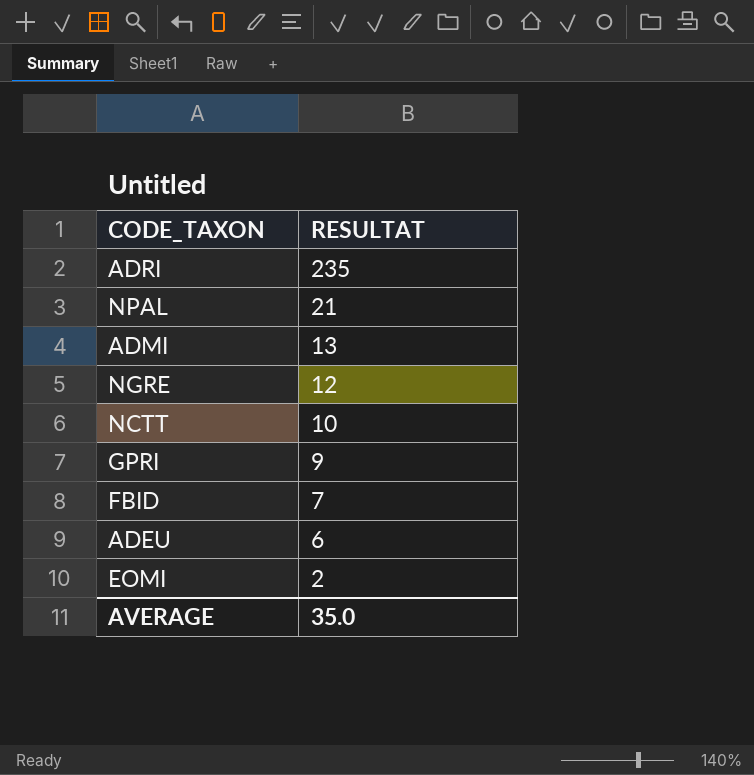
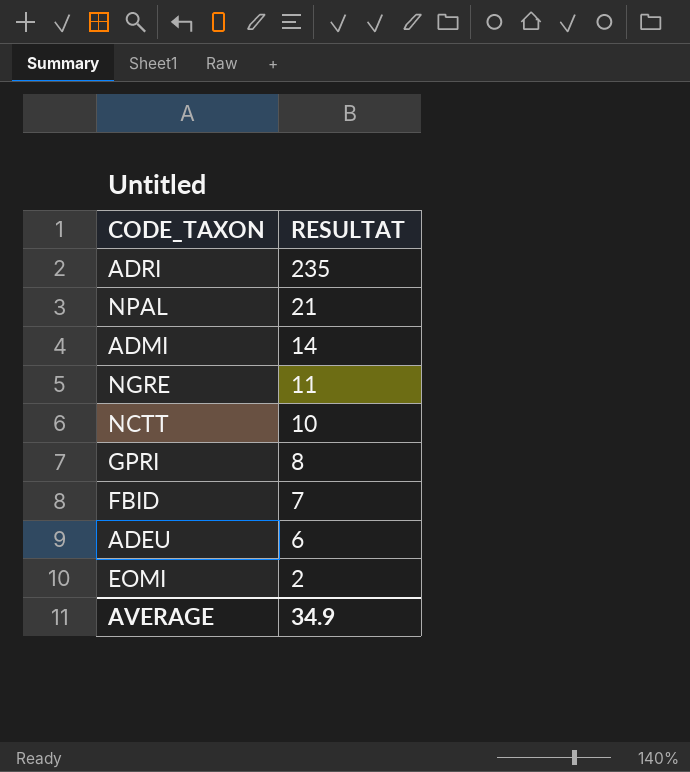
ADMI | RESULTAT: 13 -> 14
NGRE | RESULTAT: 12 -> 11
GPRI | RESULTAT: 9 -> 8
AVERAGE | RESULTAT: 35.0 -> 34.9

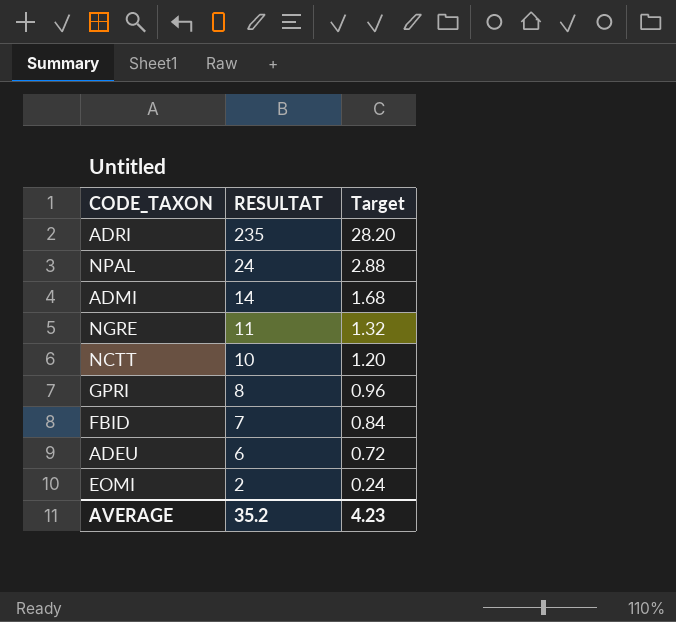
column Target | formula: none -> [RESULTAT] * 0.12
NPAL | RESULTAT: 21 -> 24
AVERAGE | RESULTAT: 34.9 -> 35.2

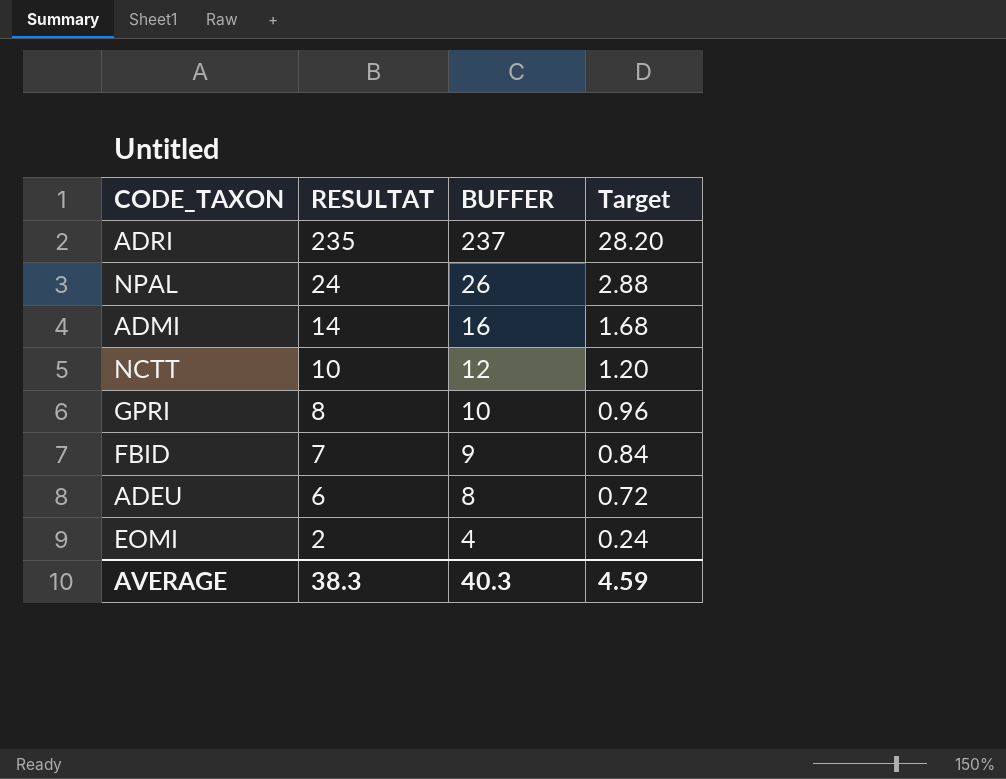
column BUFFER | formula: none -> [RESULTAT] + 2
row NGRE: 11 | 1.32 -> none
AVERAGE | RESULTAT: 35.2 -> 38.3
AVERAGE | Target: 4.23 -> 4.59

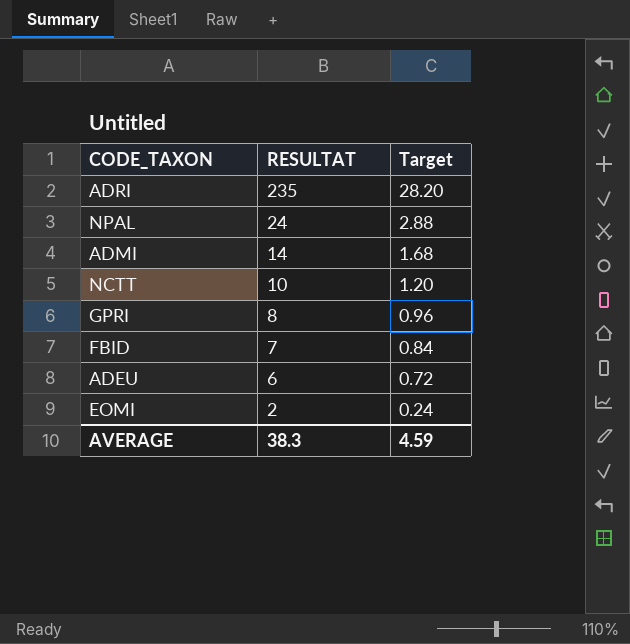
column BUFFER | formula: [RESULTAT] + 2 -> none

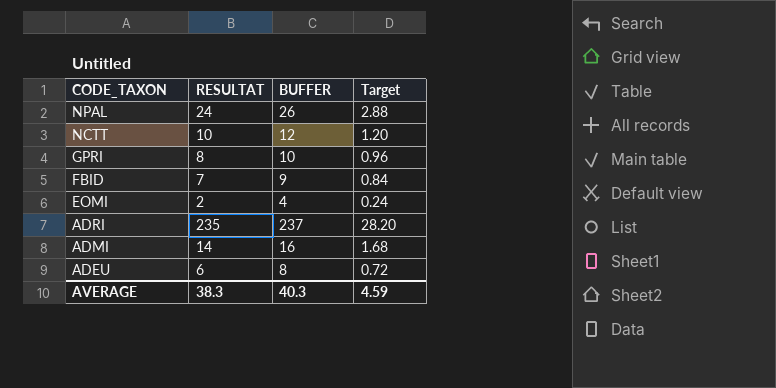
row order: RESULTAT descending -> CODE_TAXON descending
column BUFFER | formula: none -> [RESULTAT] + 2

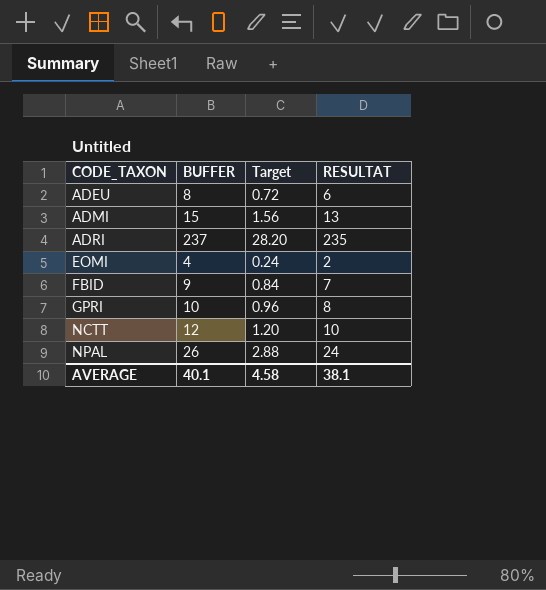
row order: CODE_TAXON descending -> CODE_TAXON ascending
column RESULTAT | position: 2 -> 4
ADMI | BUFFER: 16 -> 15
ADMI | Target: 1.68 -> 1.56
ADMI | RESULTAT: 14 -> 13
AVERAGE | BUFFER: 40.3 -> 40.1
AVERAGE | Target: 4.59 -> 4.58
AVERAGE | RESULTAT: 38.3 -> 38.1

